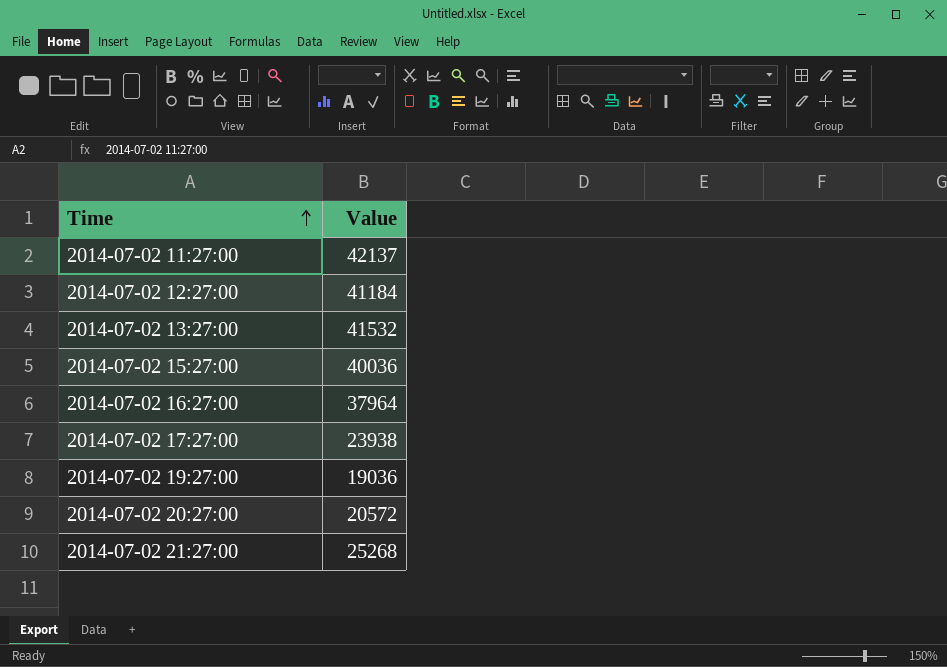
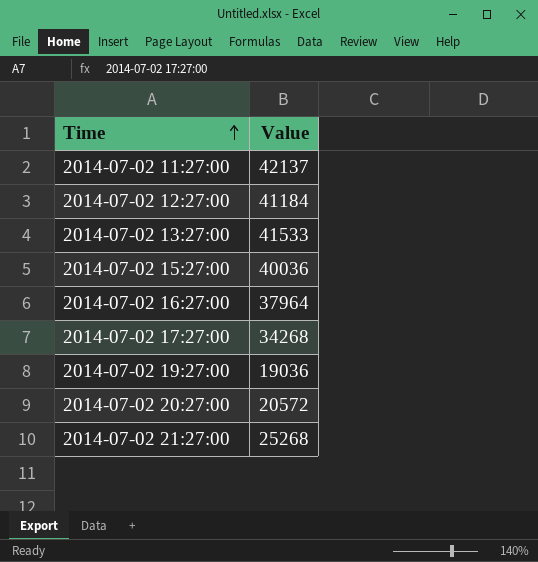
2014-07-02 13:27:00 | Value: 41532 -> 41533
2014-07-02 17:27:00 | Value: 23938 -> 34268

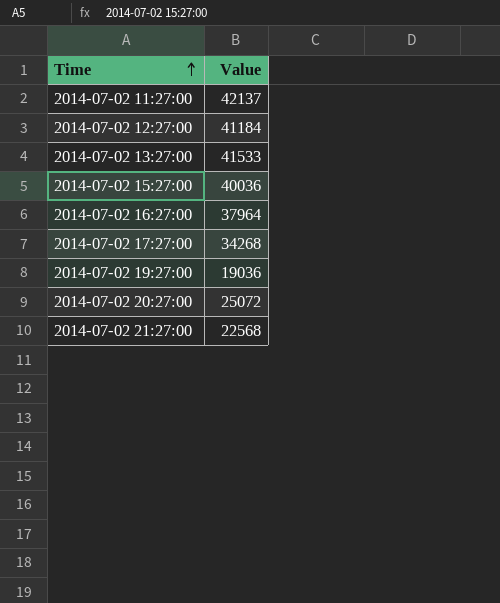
2014-07-02 20:27:00 | Value: 20572 -> 25072
2014-07-02 21:27:00 | Value: 25268 -> 22568

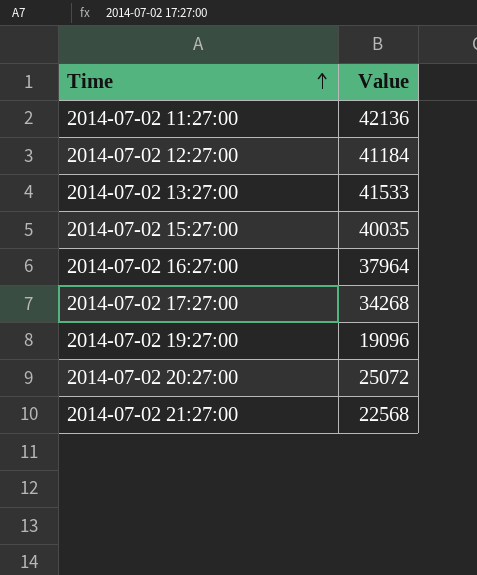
2014-07-02 11:27:00 | Value: 42137 -> 42136
2014-07-02 15:27:00 | Value: 40036 -> 40035
2014-07-02 19:27:00 | Value: 19036 -> 19096

